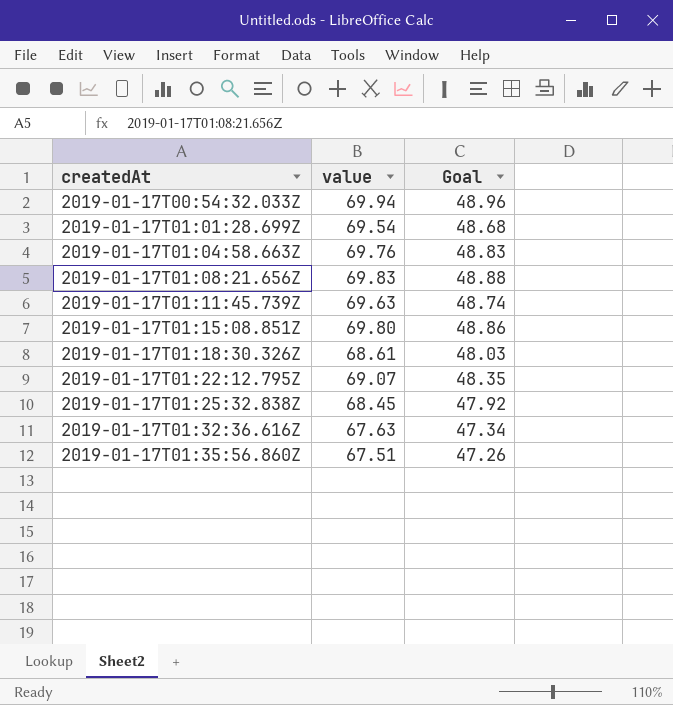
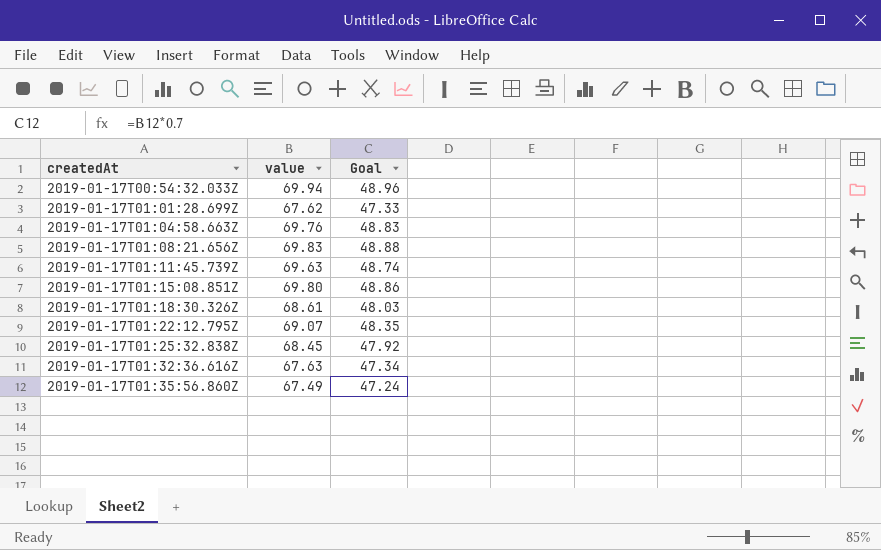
2019-01-17T01:01:28.699Z | value: 69.54 -> 67.62
2019-01-17T01:01:28.699Z | Goal: 48.68 -> 47.33
2019-01-17T01:35:56.860Z | value: 67.51 -> 67.49
2019-01-17T01:35:56.860Z | Goal: 47.26 -> 47.24

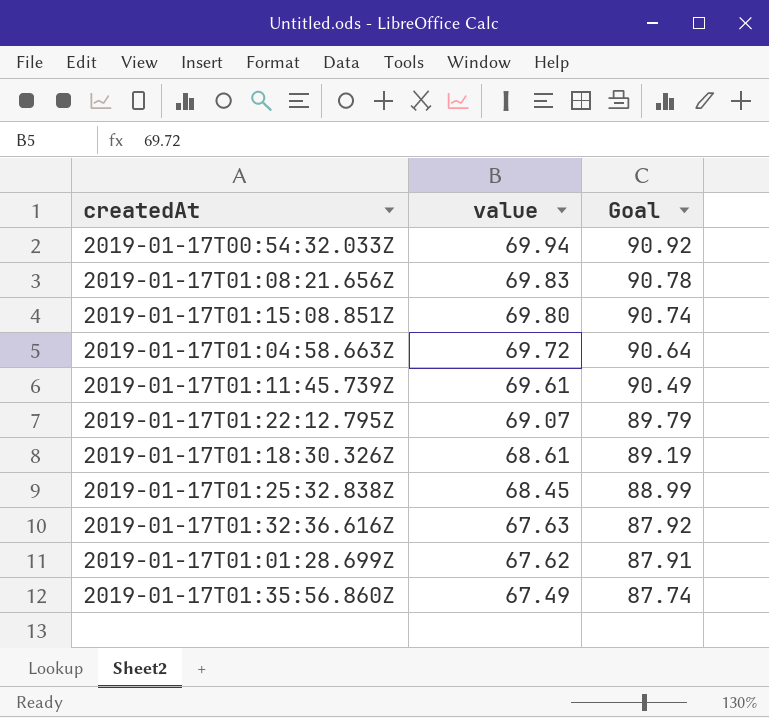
row order: createdAt ascending -> value descending
column Goal | formula: [value] * 0.7 -> [value] * 1.3
2019-01-17T01:04:58.663Z | value: 69.76 -> 69.72
2019-01-17T01:11:45.739Z | value: 69.63 -> 69.61

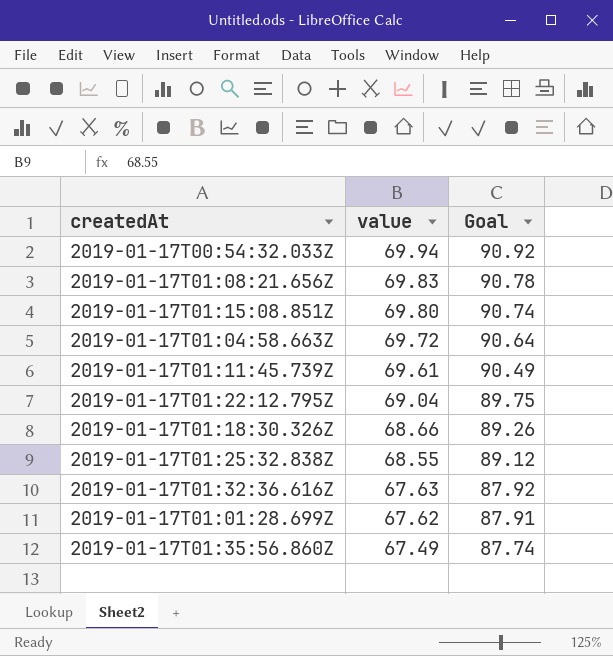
2019-01-17T01:22:12.795Z | value: 69.07 -> 69.04
2019-01-17T01:22:12.795Z | Goal: 89.79 -> 89.75
2019-01-17T01:18:30.326Z | value: 68.61 -> 68.66
2019-01-17T01:18:30.326Z | Goal: 89.19 -> 89.26
2019-01-17T01:25:32.838Z | value: 68.45 -> 68.55
2019-01-17T01:25:32.838Z | Goal: 88.99 -> 89.12

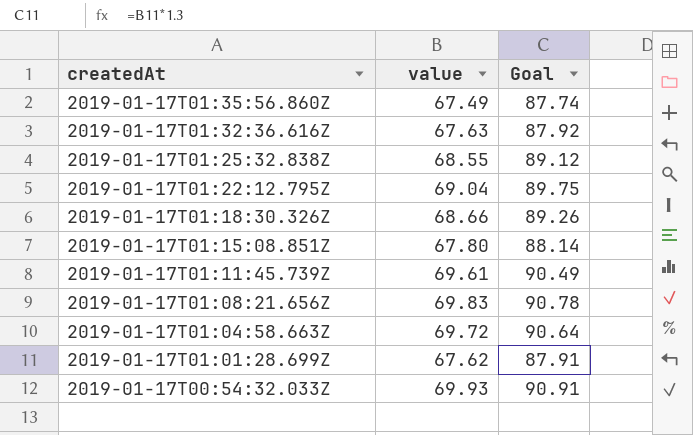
row order: value descending -> createdAt descending
2019-01-17T01:15:08.851Z | value: 69.80 -> 67.80
2019-01-17T01:15:08.851Z | Goal: 90.74 -> 88.14
2019-01-17T00:54:32.033Z | value: 69.94 -> 69.93
2019-01-17T00:54:32.033Z | Goal: 90.92 -> 90.91

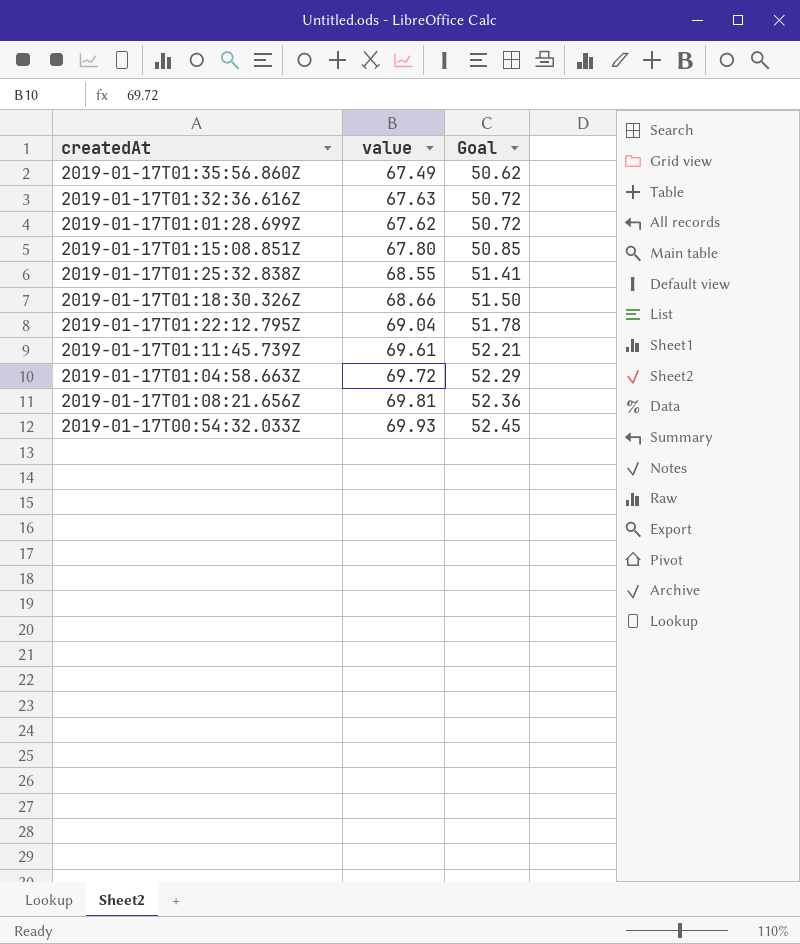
row order: createdAt descending -> Goal ascending
column Goal | formula: [value] * 1.3 -> [value] * 0.75
2019-01-17T01:08:21.656Z | value: 69.83 -> 69.81

